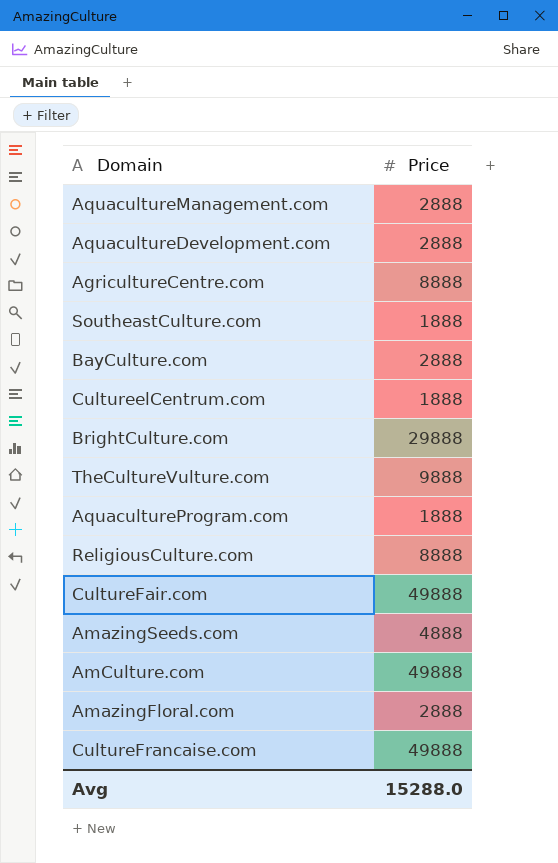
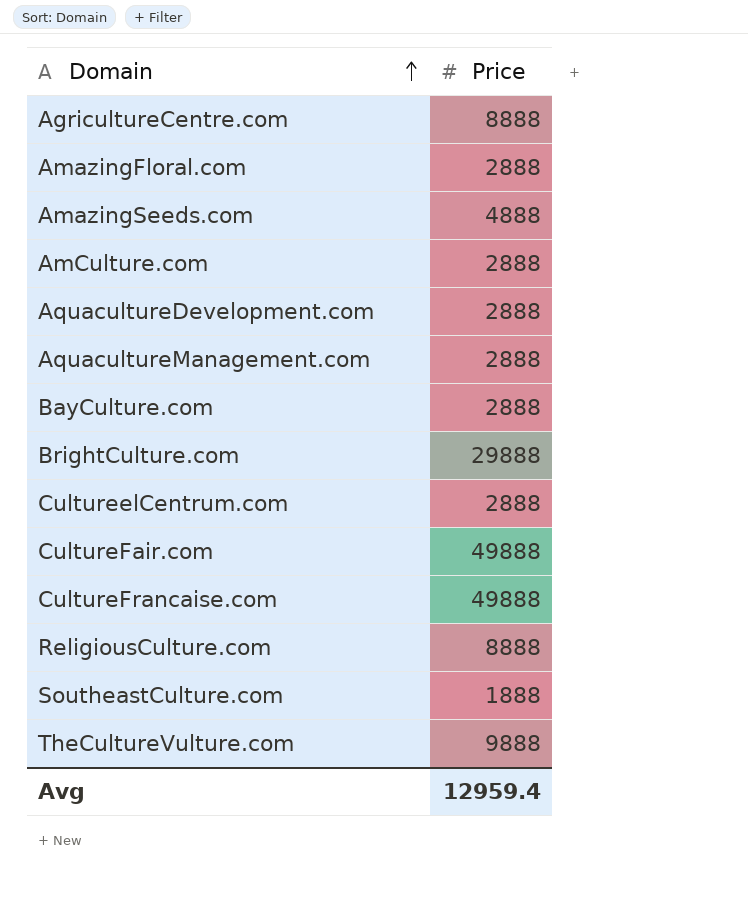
row order: none -> Domain ascending
row AquacultureProgram.com: 1888 -> none
AmCulture.com | Price: 49888 -> 2888
CultureelCentrum.com | Price: 1888 -> 2888
Avg | Price: 15288.0 -> 12959.4

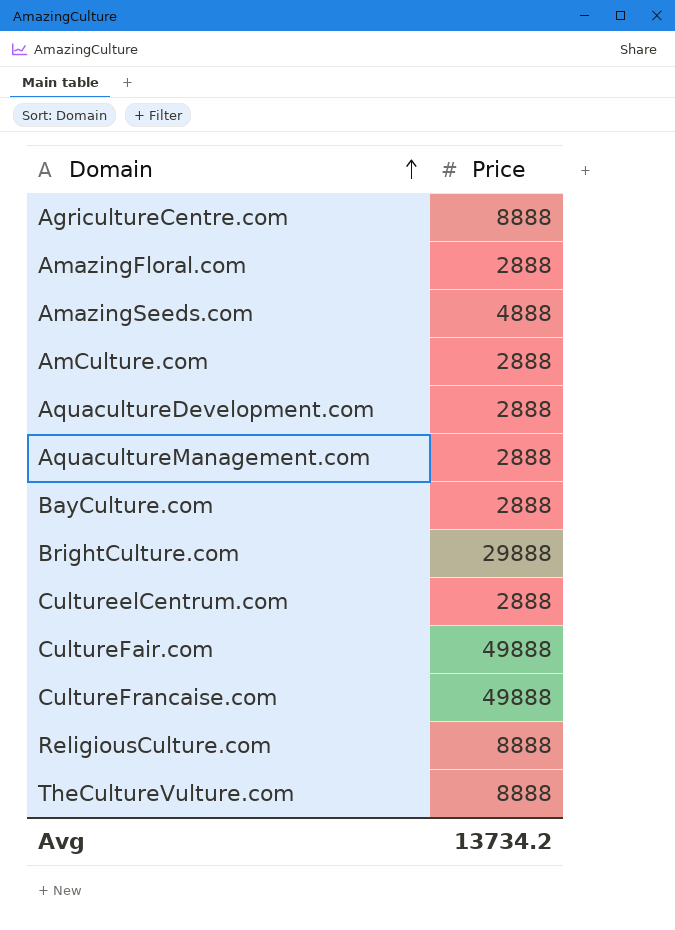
row SoutheastCulture.com: 1888 -> none
TheCultureVulture.com | Price: 9888 -> 8888
Avg | Price: 12959.4 -> 13734.2

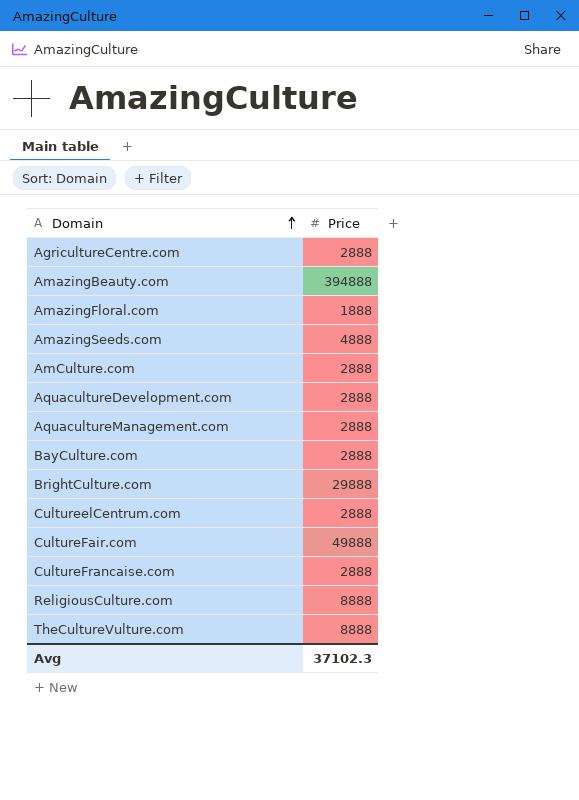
AgricultureCentre.com | Price: 8888 -> 2888
row AmazingBeauty.com: none -> 394888
AmazingFloral.com | Price: 2888 -> 1888
CultureFrancaise.com | Price: 49888 -> 2888
Avg | Price: 13734.2 -> 37102.3

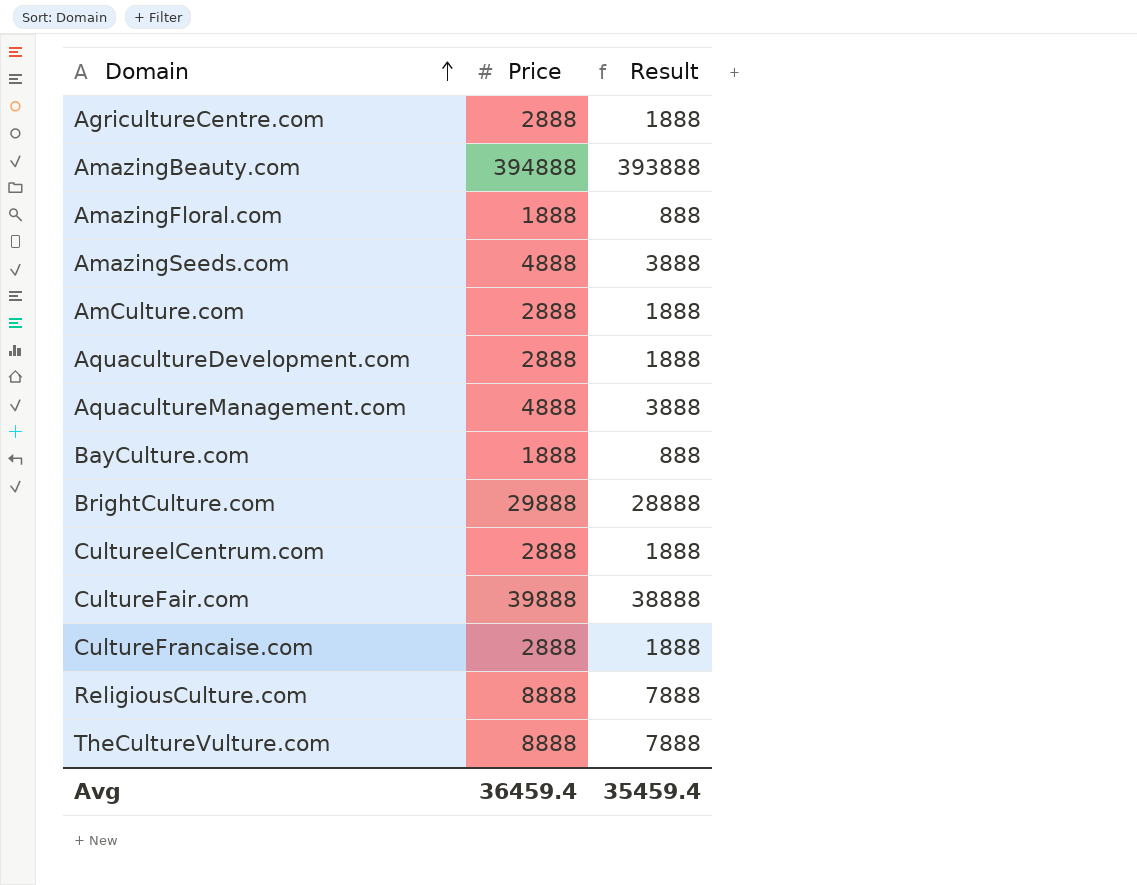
column Result | formula: none -> [Price] - 1000
AquacultureManagement.com | Price: 2888 -> 4888
BayCulture.com | Price: 2888 -> 1888
CultureFair.com | Price: 49888 -> 39888
Avg | Price: 37102.3 -> 36459.4

